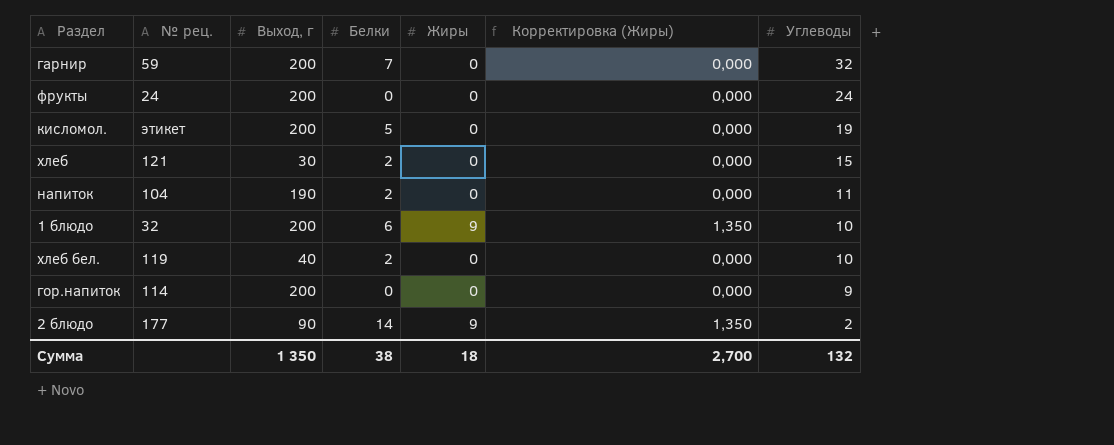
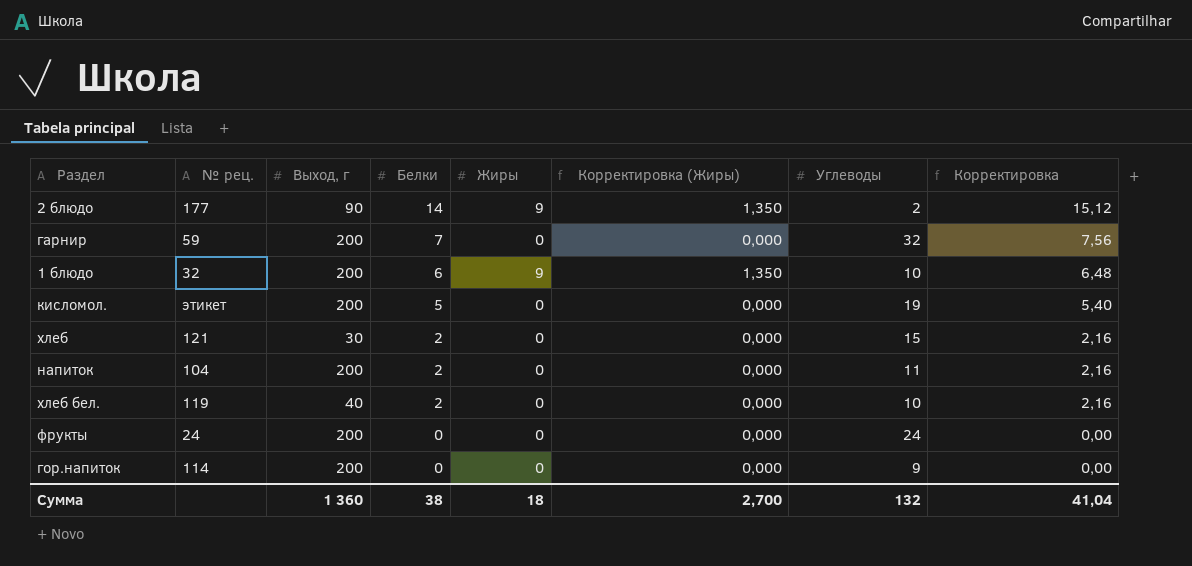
row order: Углеводы descending -> Белки descending
column Корректировка | formula: none -> [Белки] * 1,08
напиток | Выход, г: 190 -> 200
Сумма | Выход, г: 1 350 -> 1 360

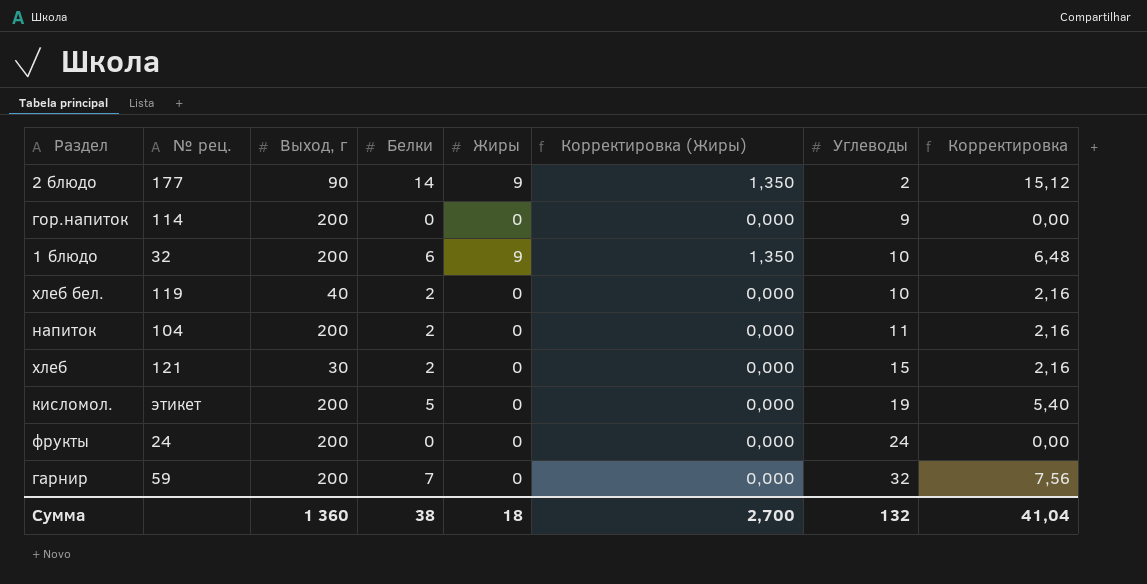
row order: Белки descending -> Углеводы ascending

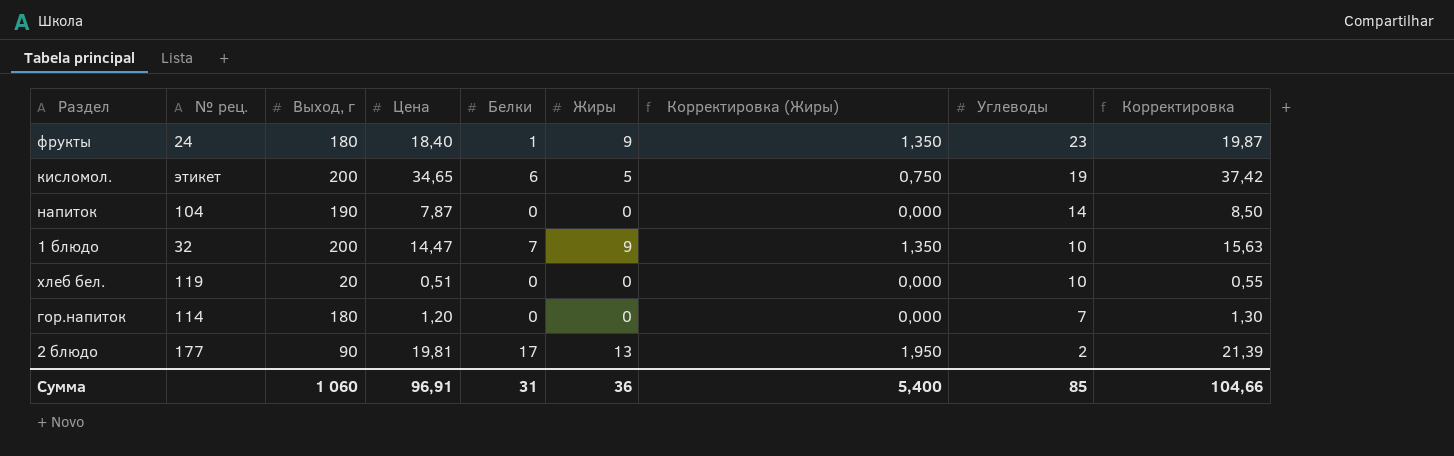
row order: Углеводы ascending -> Углеводы descending
column Цена | position: none -> 4
column Корректировка | formula: [Белки] * 1,08 -> [Цена] * 1,08
row хлеб: 121 | 30 | 2 | 0 | 0,000 | 15 | 2,16 -> none
row гарнир: 59 | 200 | 7 | 0 | 0,000 | 32 | 7,56 -> none
фрукты | Выход, г: 200 -> 180
фрукты | Белки: 0 -> 1
фрукты | Жиры: 0 -> 9
фрукты | Корректировка (Жиры): 0,000 -> 1,350
фрукты | Углеводы: 24 -> 23
кисломол. | Белки: 5 -> 6
кисломол. | Жиры: 0 -> 5
кисломол. | Корректировка (Жиры): 0,000 -> 0,750
напиток | Выход, г: 200 -> 190
напиток | Белки: 2 -> 0
напиток | Углеводы: 11 -> 14
1 блюдо | Белки: 6 -> 7
хлеб бел. | Выход, г: 40 -> 20
хлеб бел. | Белки: 2 -> 0
гор.напиток | Выход, г: 200 -> 180
гор.напиток | Углеводы: 9 -> 7
2 блюдо | Белки: 14 -> 17
2 блюдо | Жиры: 9 -> 13
2 блюдо | Корректировка (Жиры): 1,350 -> 1,950
Сумма | Выход, г: 1 360 -> 1 060
Сумма | Белки: 38 -> 31
Сумма | Жиры: 18 -> 36
Сумма | Корректировка (Жиры): 2,700 -> 5,400
Сумма | Углеводы: 132 -> 85
Сумма | Корректировка: 41,04 -> 104,66

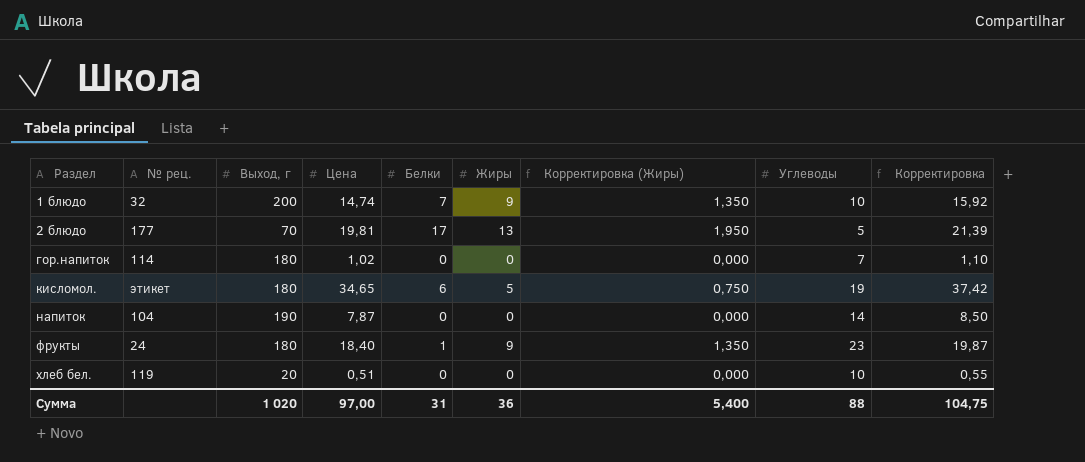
row order: Углеводы descending -> Раздел ascending
1 блюдо | Цена: 14,47 -> 14,74
1 блюдо | Корректировка: 15,63 -> 15,92
2 блюдо | Выход, г: 90 -> 70
2 блюдо | Углеводы: 2 -> 5
гор.напиток | Цена: 1,20 -> 1,02
гор.напиток | Корректировка: 1,30 -> 1,10
кисломол. | Выход, г: 200 -> 180
Сумма | Выход, г: 1 060 -> 1 020
Сумма | Цена: 96,91 -> 97,00
Сумма | Углеводы: 85 -> 88
Сумма | Корректировка: 104,66 -> 104,75

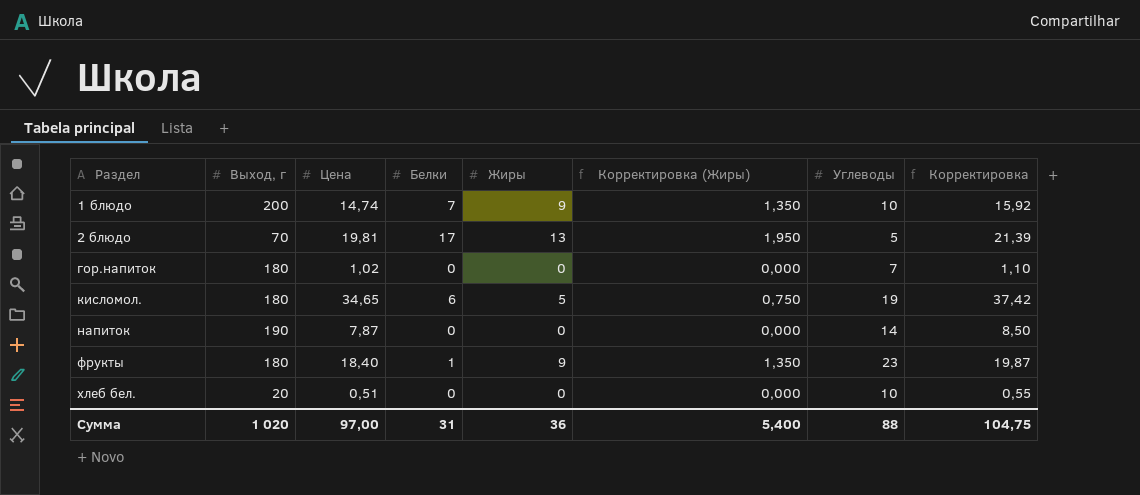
column № рец. | position: 2 -> none

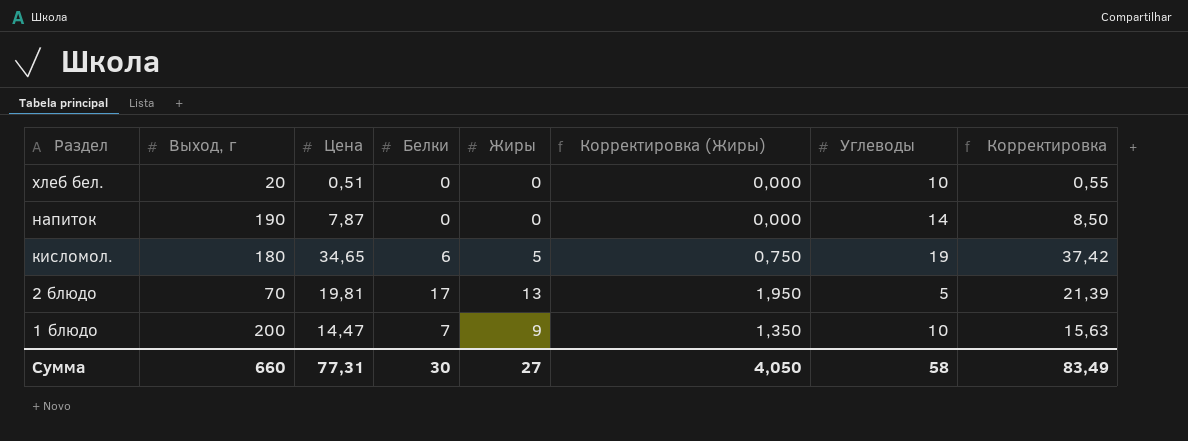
row order: Раздел ascending -> Раздел descending
row гор.напиток: 180 | 1,02 | 0 | 0 | 0,000 | 7 | 1,10 -> none
row фрукты: 180 | 18,40 | 1 | 9 | 1,350 | 23 | 19,87 -> none
1 блюдо | Цена: 14,74 -> 14,47
1 блюдо | Корректировка: 15,92 -> 15,63
Сумма | Выход, г: 1 020 -> 660
Сумма | Цена: 97,00 -> 77,31
Сумма | Белки: 31 -> 30
Сумма | Жиры: 36 -> 27
Сумма | Корректировка (Жиры): 5,400 -> 4,050
Сумма | Углеводы: 88 -> 58
Сумма | Корректировка: 104,75 -> 83,49

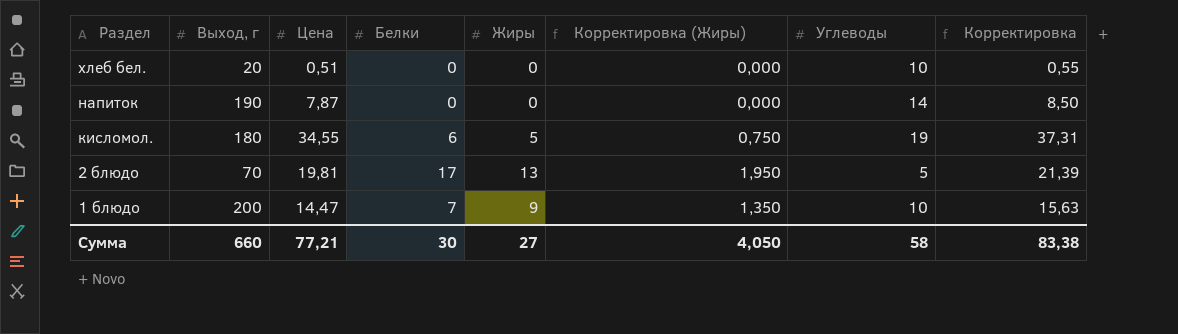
кисломол. | Цена: 34,65 -> 34,55
кисломол. | Корректировка: 37,42 -> 37,31
Сумма | Цена: 77,31 -> 77,21
Сумма | Корректировка: 83,49 -> 83,38

